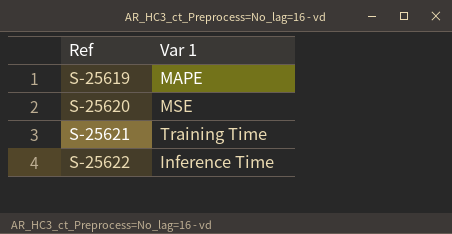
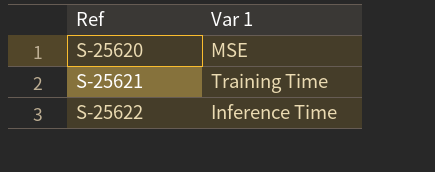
row S-25619: MAPE -> none

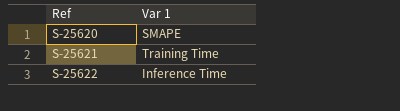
S-25620 | Var 1: MSE -> SMAPE

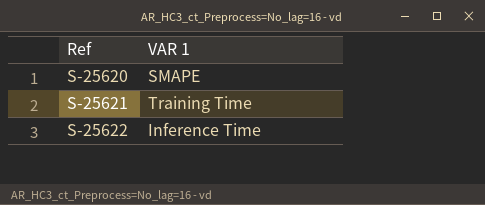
column name: Var 1 -> VAR 1

